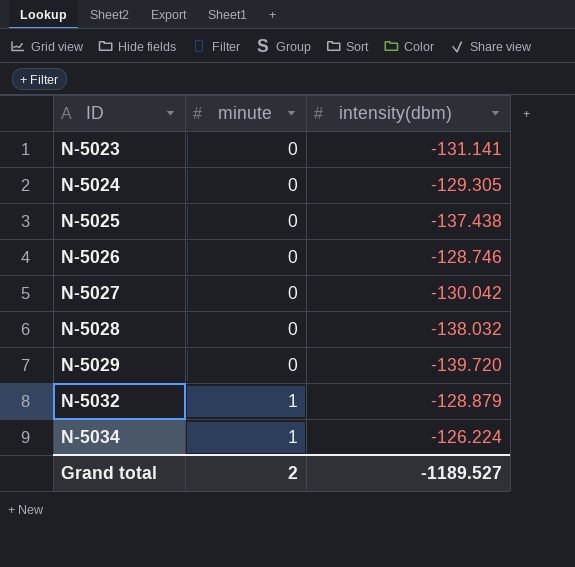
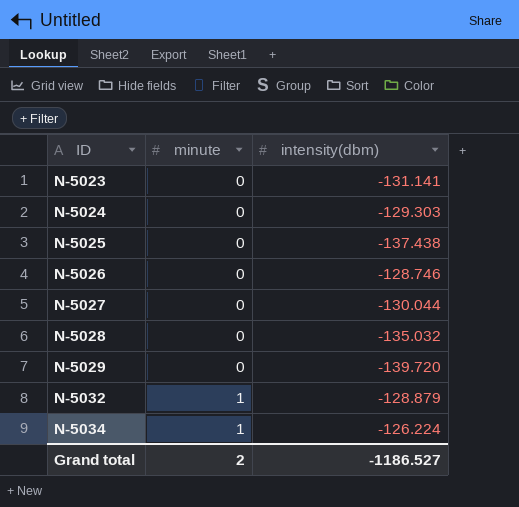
N-5024 | intensity(dbm): -129.305 -> -129.303
N-5027 | intensity(dbm): -130.042 -> -130.044
N-5028 | intensity(dbm): -138.032 -> -135.032
Grand total | intensity(dbm): -1189.527 -> -1186.527

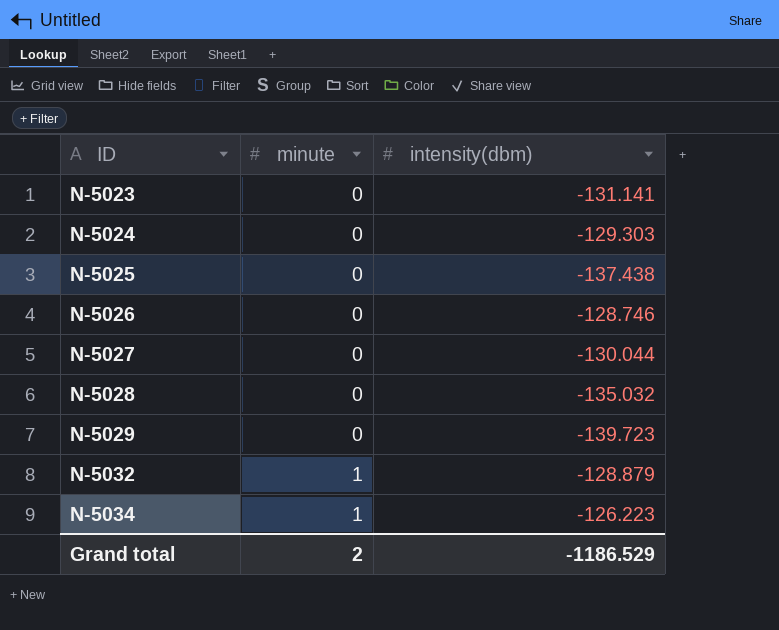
N-5029 | intensity(dbm): -139.720 -> -139.723
N-5034 | intensity(dbm): -126.224 -> -126.223
Grand total | intensity(dbm): -1186.527 -> -1186.529

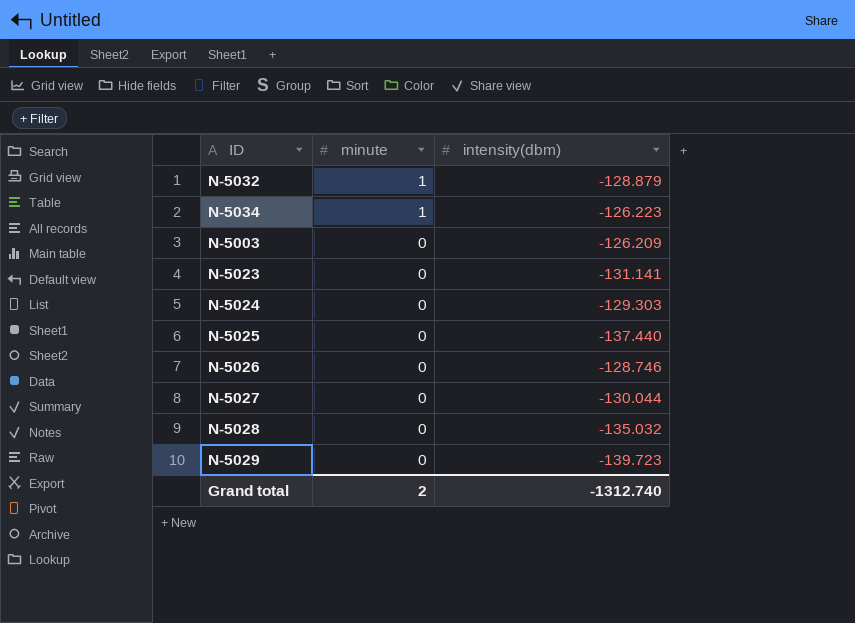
row order: ID ascending -> minute descending
row N-5003: none -> 0 | -126.209
N-5025 | intensity(dbm): -137.438 -> -137.440
Grand total | intensity(dbm): -1186.529 -> -1312.740

